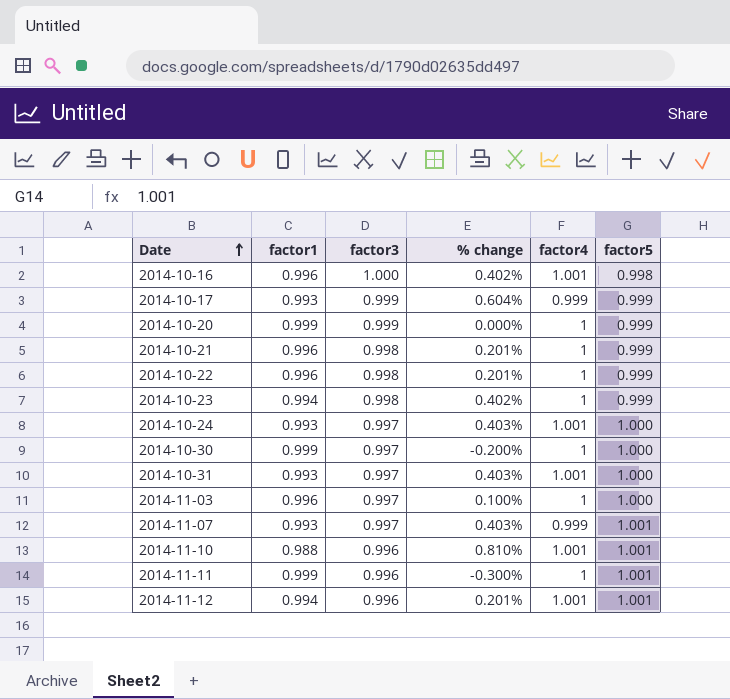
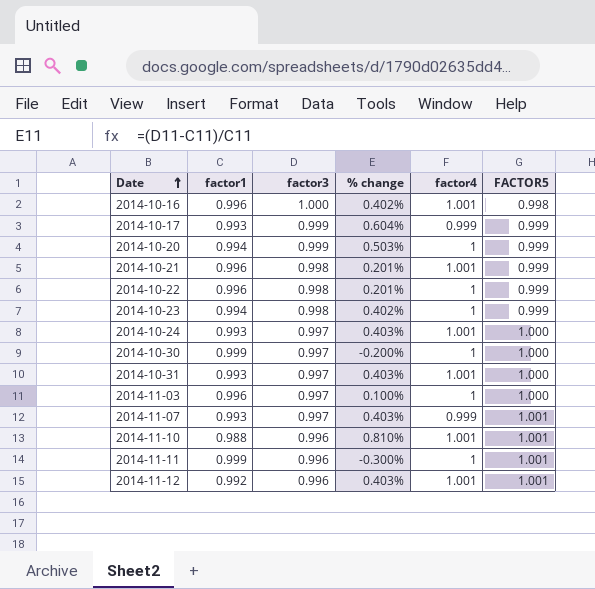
column name: factor5 -> FACTOR5
2014-10-20 | factor1: 0.999 -> 0.994
2014-10-20 | % change: 0.000% -> 0.503%
2014-10-21 | factor4: 1 -> 1.001
2014-11-12 | factor1: 0.994 -> 0.992
2014-11-12 | % change: 0.201% -> 0.403%

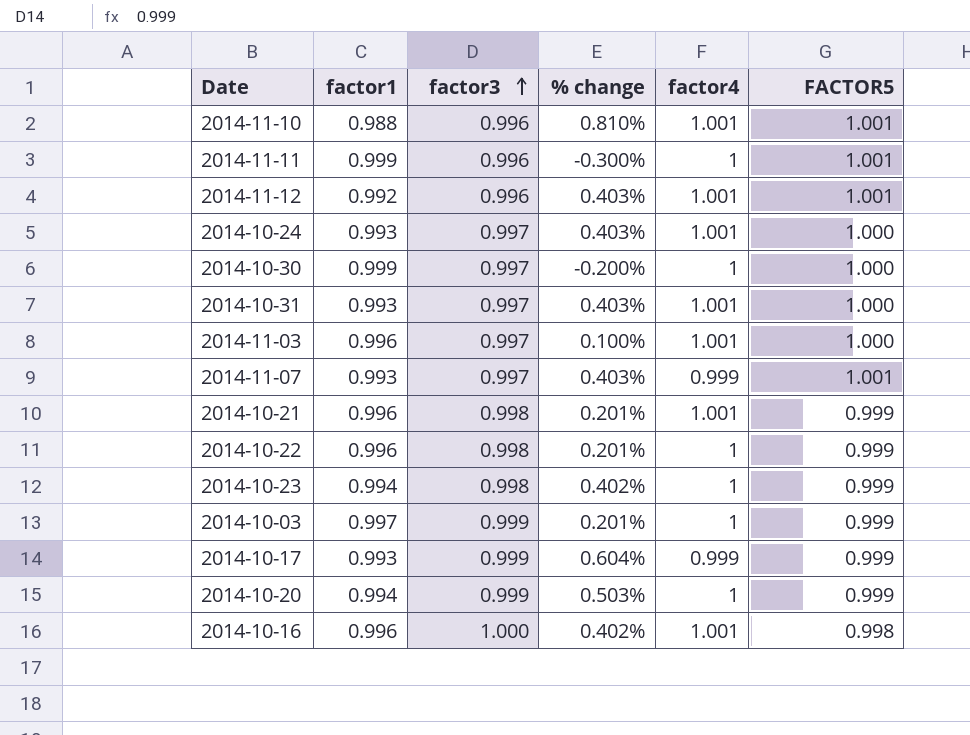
row order: Date ascending -> factor3 ascending
2014-11-03 | factor4: 1 -> 1.001
row 2014-10-03: none -> 0.997 | 0.999 | 0.201% | 1 | 0.999

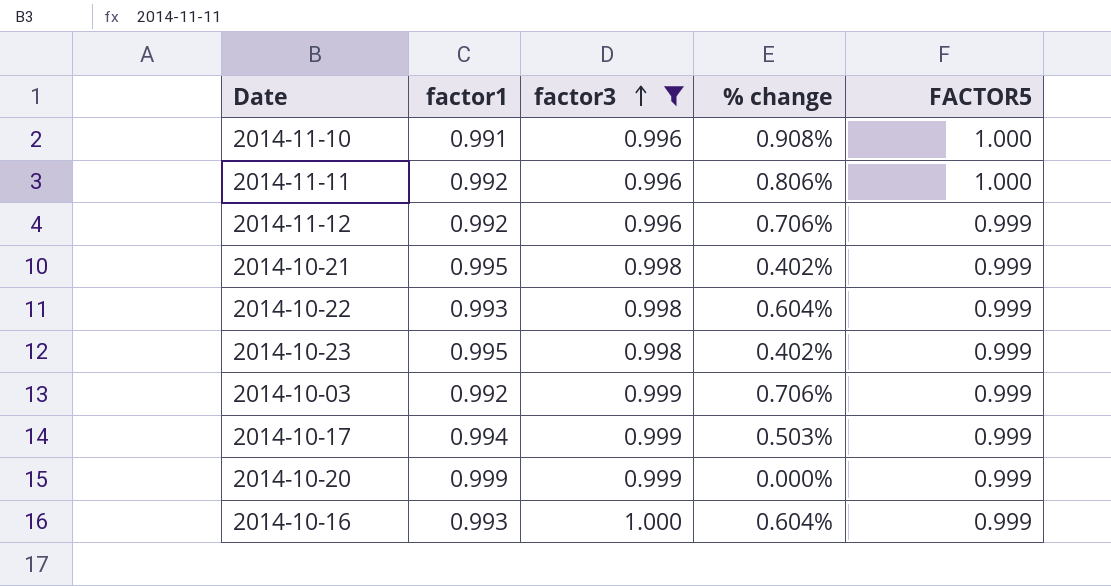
filter: none -> factor3 != 0.997
column factor4 | position: 5 -> none
column % change | formula: ([factor3] - [factor1]) / [factor1] -> ([FACTOR5] - [factor1]) / [factor1]
2014-11-10 | factor1: 0.988 -> 0.991
2014-11-10 | FACTOR5: 1.001 -> 1.000
2014-11-11 | factor1: 0.999 -> 0.992
2014-11-11 | FACTOR5: 1.001 -> 1.000
2014-11-12 | FACTOR5: 1.001 -> 0.999
2014-10-21 | factor1: 0.996 -> 0.995
2014-10-22 | factor1: 0.996 -> 0.993
2014-10-23 | factor1: 0.994 -> 0.995
2014-10-03 | factor1: 0.997 -> 0.992
2014-10-17 | factor1: 0.993 -> 0.994
2014-10-20 | factor1: 0.994 -> 0.999
2014-10-16 | factor1: 0.996 -> 0.993
2014-10-16 | FACTOR5: 0.998 -> 0.999

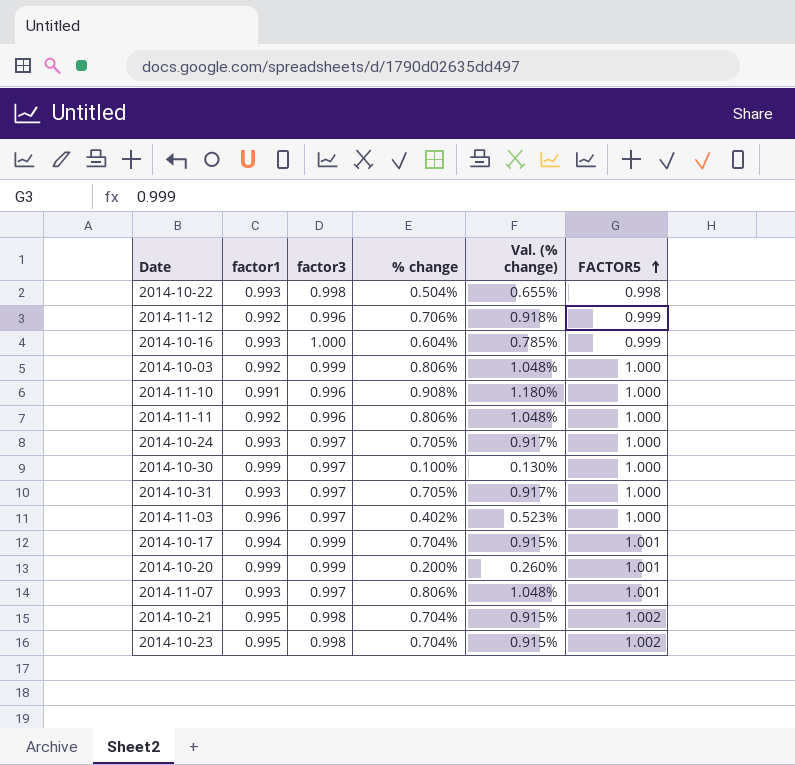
filter: factor3 != 0.997 -> none
row order: factor3 ascending -> FACTOR5 ascending
column Val. (% change) | formula: none -> [% change] * 1.3
2014-10-22 | % change: 0.604% -> 0.504%
2014-10-22 | FACTOR5: 0.999 -> 0.998
2014-10-03 | % change: 0.706% -> 0.806%
2014-10-03 | FACTOR5: 0.999 -> 1.000
2014-10-17 | % change: 0.503% -> 0.704%
2014-10-17 | FACTOR5: 0.999 -> 1.001
2014-10-20 | % change: 0.000% -> 0.200%
2014-10-20 | FACTOR5: 0.999 -> 1.001
2014-10-21 | % change: 0.402% -> 0.704%
2014-10-21 | FACTOR5: 0.999 -> 1.002
2014-10-23 | % change: 0.402% -> 0.704%
2014-10-23 | FACTOR5: 0.999 -> 1.002

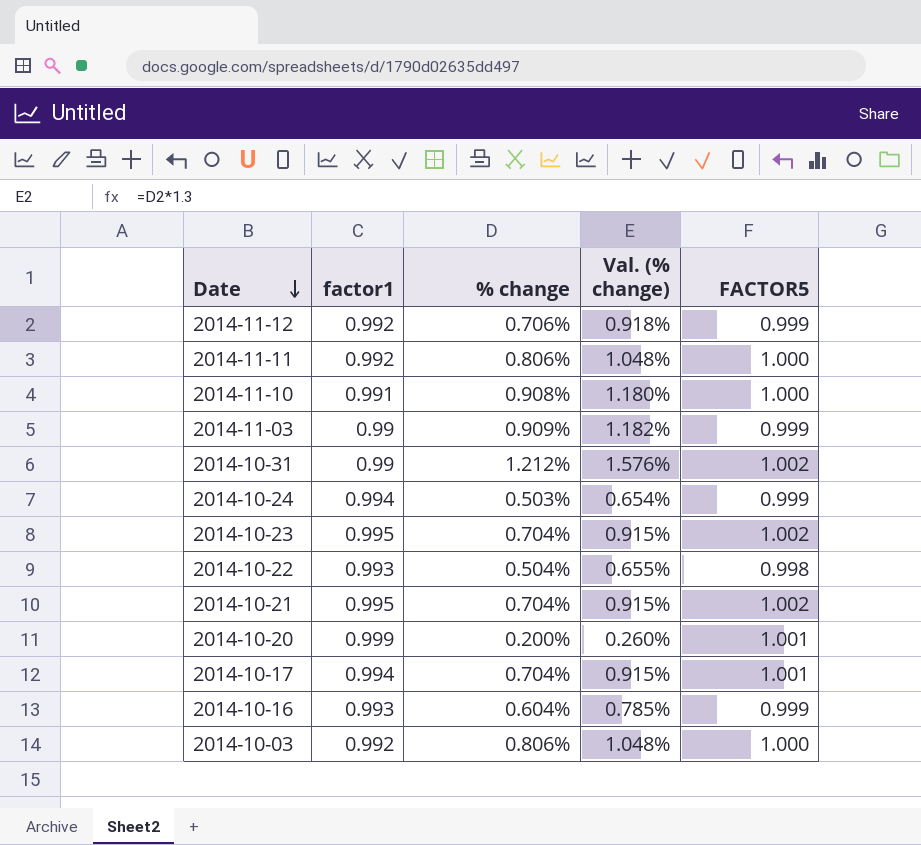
row order: FACTOR5 ascending -> Date descending
column factor3 | position: 3 -> none
row 2014-10-30: 0.999 | 0.997 | 0.100% | 0.130% | 1.000 -> none
row 2014-11-07: 0.993 | 0.997 | 0.806% | 1.048% | 1.001 -> none
2014-11-03 | factor1: 0.996 -> 0.99
2014-11-03 | % change: 0.402% -> 0.909%
2014-11-03 | Val. (% change): 0.523% -> 1.182%
2014-11-03 | FACTOR5: 1.000 -> 0.999
2014-10-31 | factor1: 0.993 -> 0.99
2014-10-31 | % change: 0.705% -> 1.212%
2014-10-31 | Val. (% change): 0.917% -> 1.576%
2014-10-31 | FACTOR5: 1.000 -> 1.002
2014-10-24 | factor1: 0.993 -> 0.994
2014-10-24 | % change: 0.705% -> 0.503%
2014-10-24 | Val. (% change): 0.917% -> 0.654%
2014-10-24 | FACTOR5: 1.000 -> 0.999

